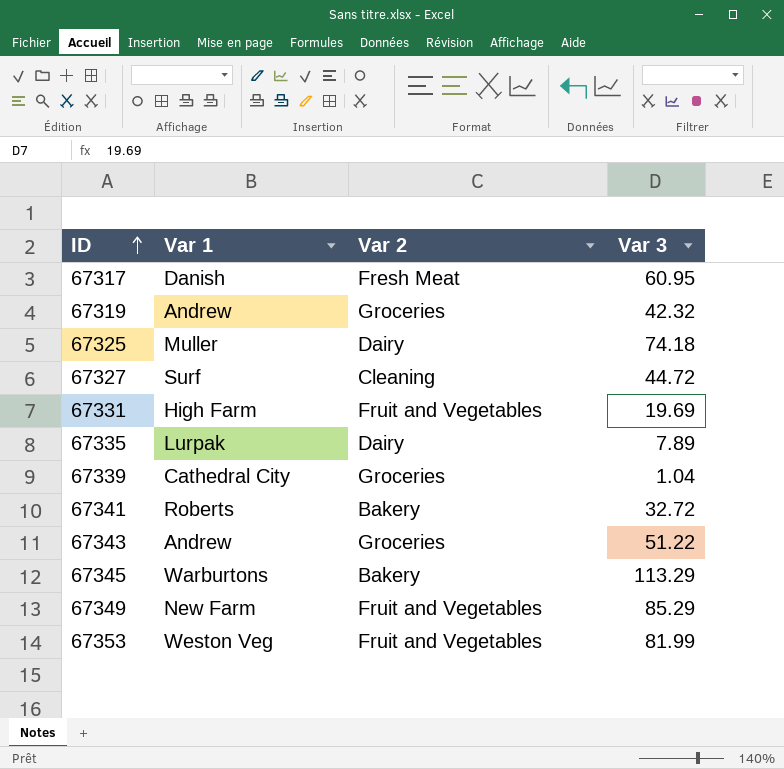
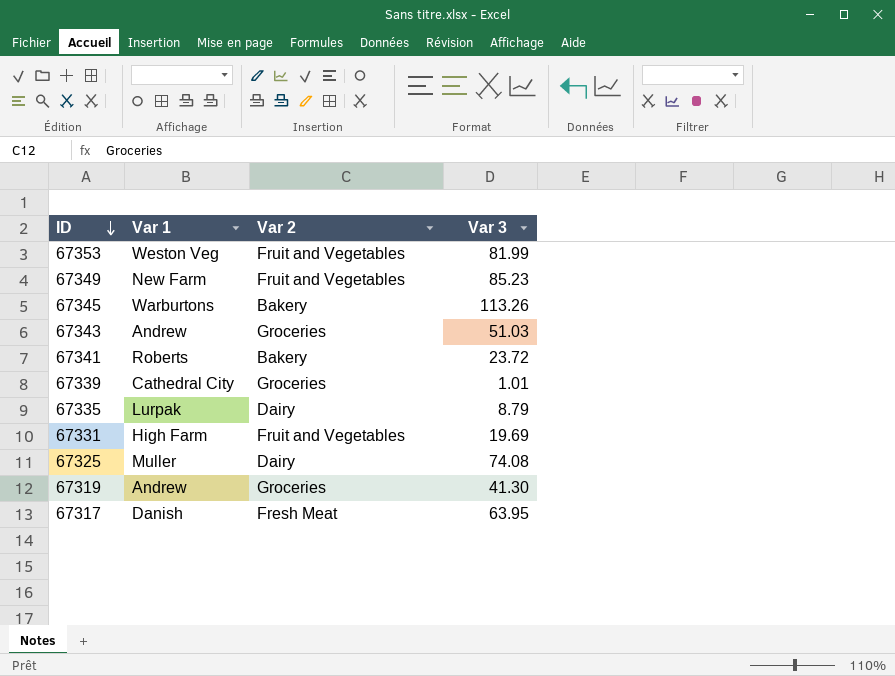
row order: ID ascending -> ID descending
row 67327: Surf | Cleaning | 44.72 -> none
67349 | Var 3: 85.29 -> 85.23
67345 | Var 3: 113.29 -> 113.26
67343 | Var 3: 51.22 -> 51.03
67341 | Var 3: 32.72 -> 23.72
67339 | Var 3: 1.04 -> 1.01
67335 | Var 3: 7.89 -> 8.79
67325 | Var 3: 74.18 -> 74.08
67319 | Var 3: 42.32 -> 41.30
67317 | Var 3: 60.95 -> 63.95

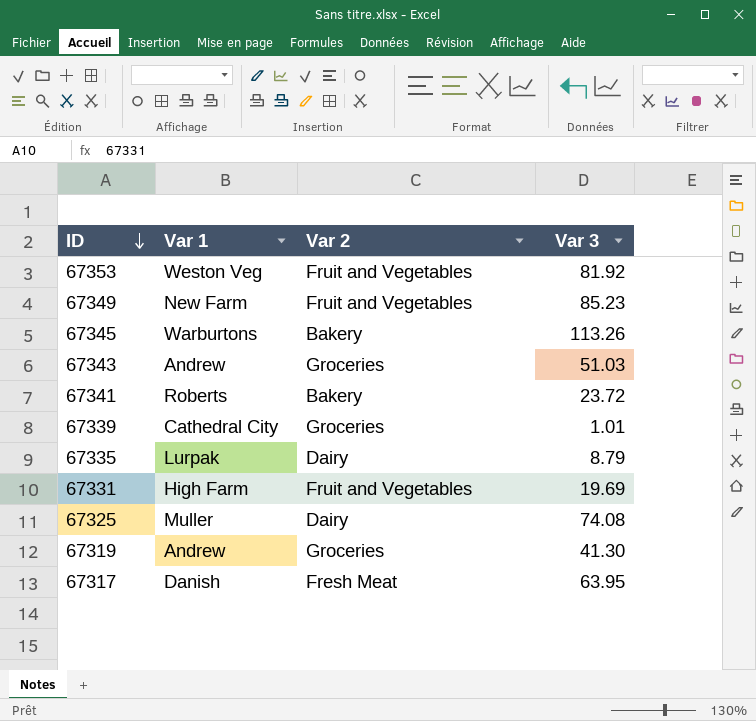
67353 | Var 3: 81.99 -> 81.92

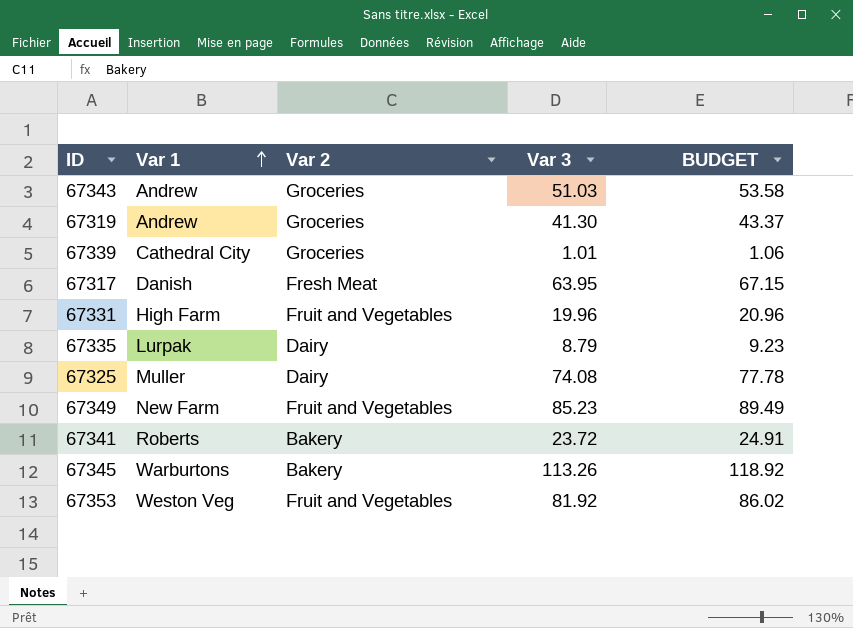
row order: ID descending -> Var 1 ascending
column BUDGET | formula: none -> [Var 3] * 1.05
67331 | Var 3: 19.69 -> 19.96

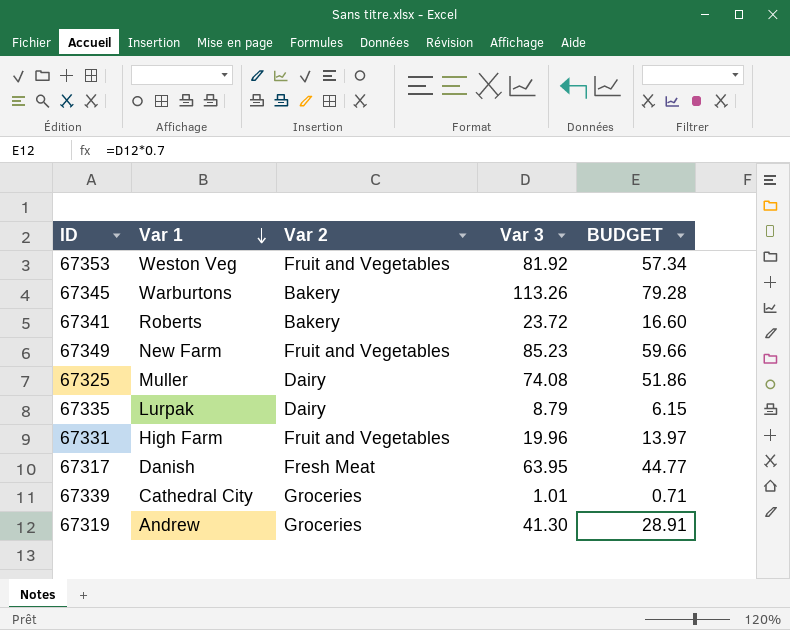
row order: Var 1 ascending -> Var 1 descending
column BUDGET | formula: [Var 3] * 1.05 -> [Var 3] * 0.7
row 67343: Andrew | Groceries | 51.03 | 53.58 -> none

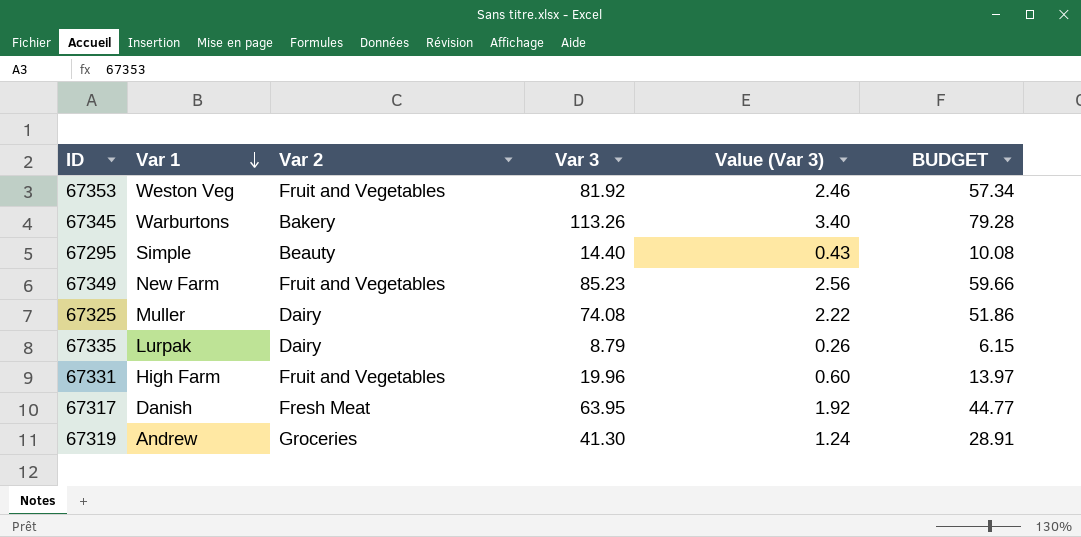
column Value (Var 3) | formula: none -> [Var 3] * 0.03
row 67341: Roberts | Bakery | 23.72 | 16.60 -> none
row 67339: Cathedral City | Groceries | 1.01 | 0.71 -> none
row 67295: none -> Simple | Beauty | 14.40 | 0.43 | 10.08

